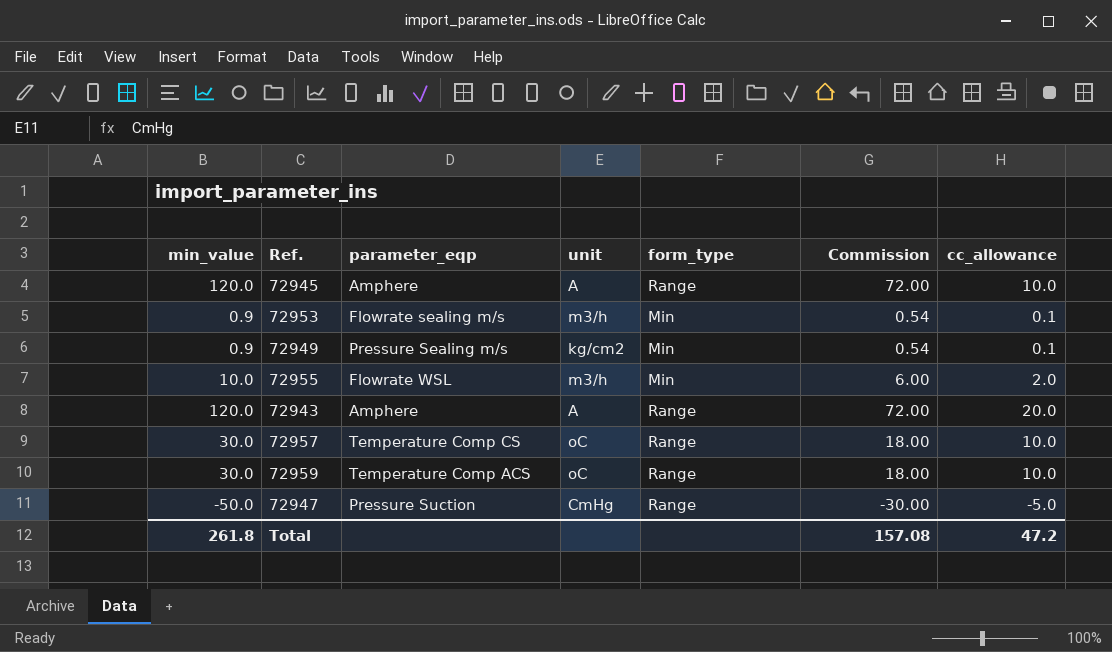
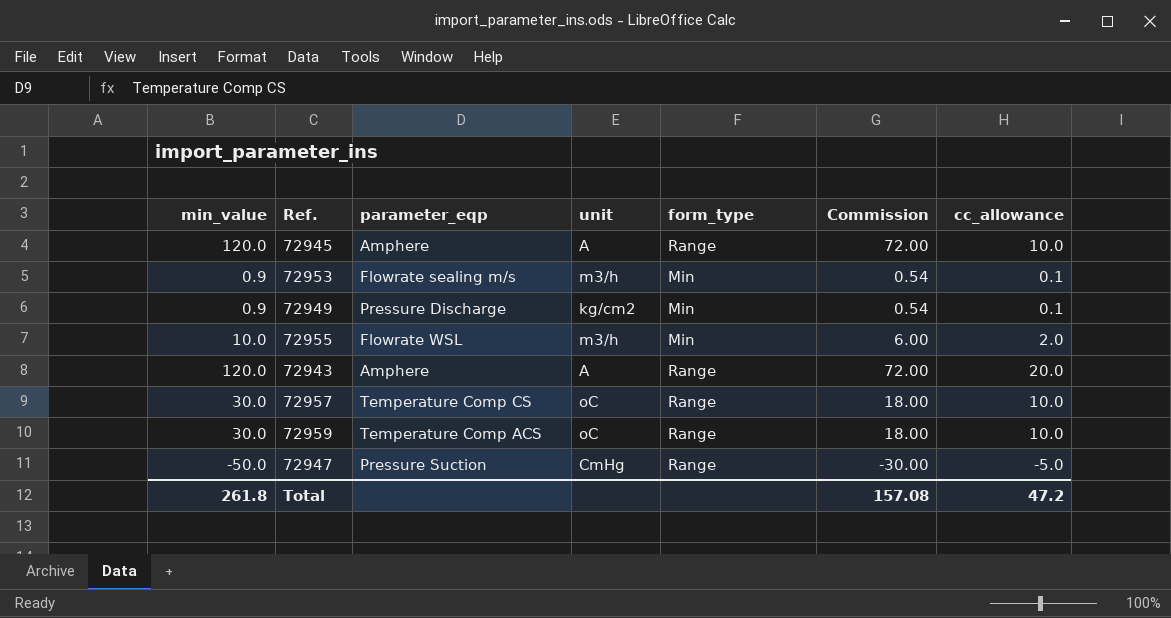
72949 | parameter_eqp: Pressure Sealing m/s -> Pressure Discharge

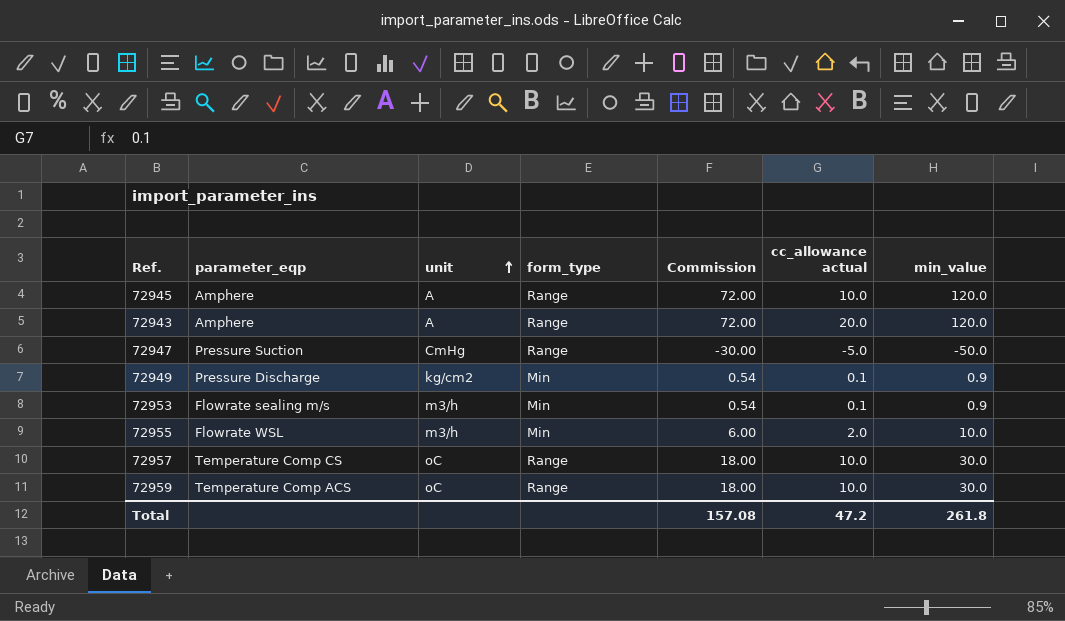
row order: none -> unit ascending
column name: cc_allowance -> cc_allowance actual
column min_value | position: 1 -> 7

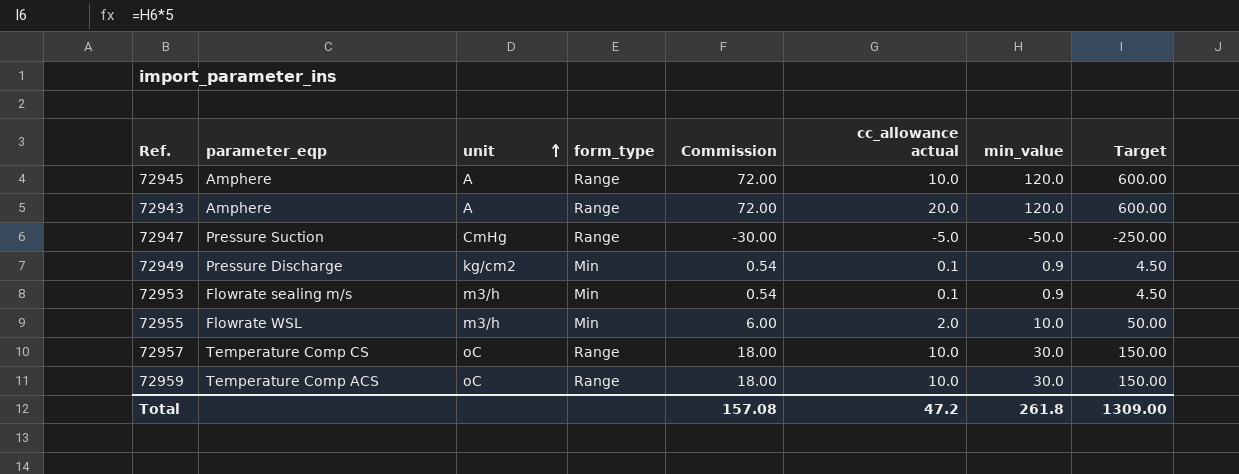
column Target | formula: none -> [min_value] * 5

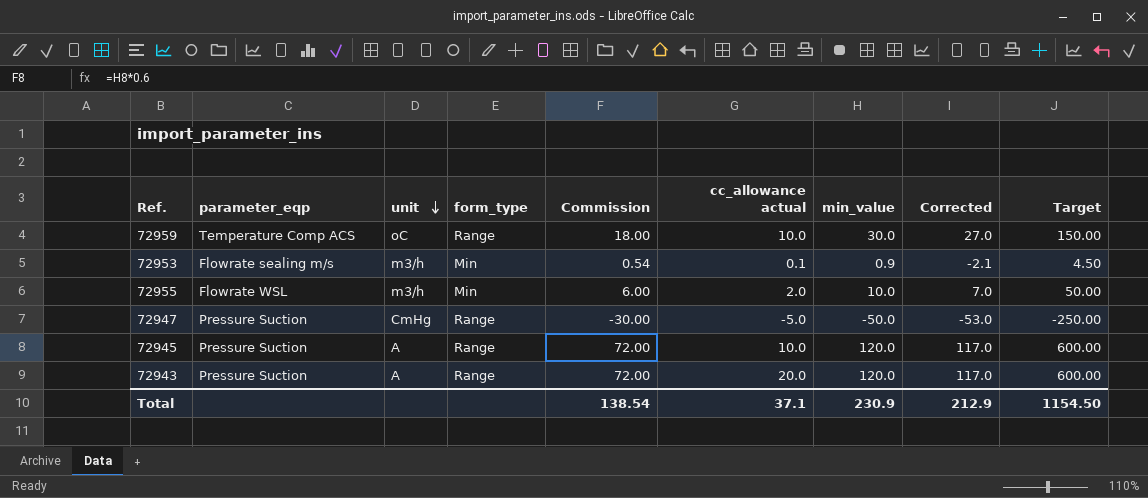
row order: unit ascending -> unit descending
column Corrected | formula: none -> [min_value] - 3
row 72949: Pressure Discharge | kg/cm2 | Min | 0.54 | 0.1 | 0.9 | 4.50 -> none
row 72957: Temperature Comp CS | oC | Range | 18.00 | 10.0 | 30.0 | 150.00 -> none
72945 | parameter_eqp: Amphere -> Pressure Suction
72943 | parameter_eqp: Amphere -> Pressure Suction
Total | Commission: 157.08 -> 138.54
Total | cc_allowance actual: 47.2 -> 37.1
Total | min_value: 261.8 -> 230.9
Total | Target: 1309.00 -> 1154.50

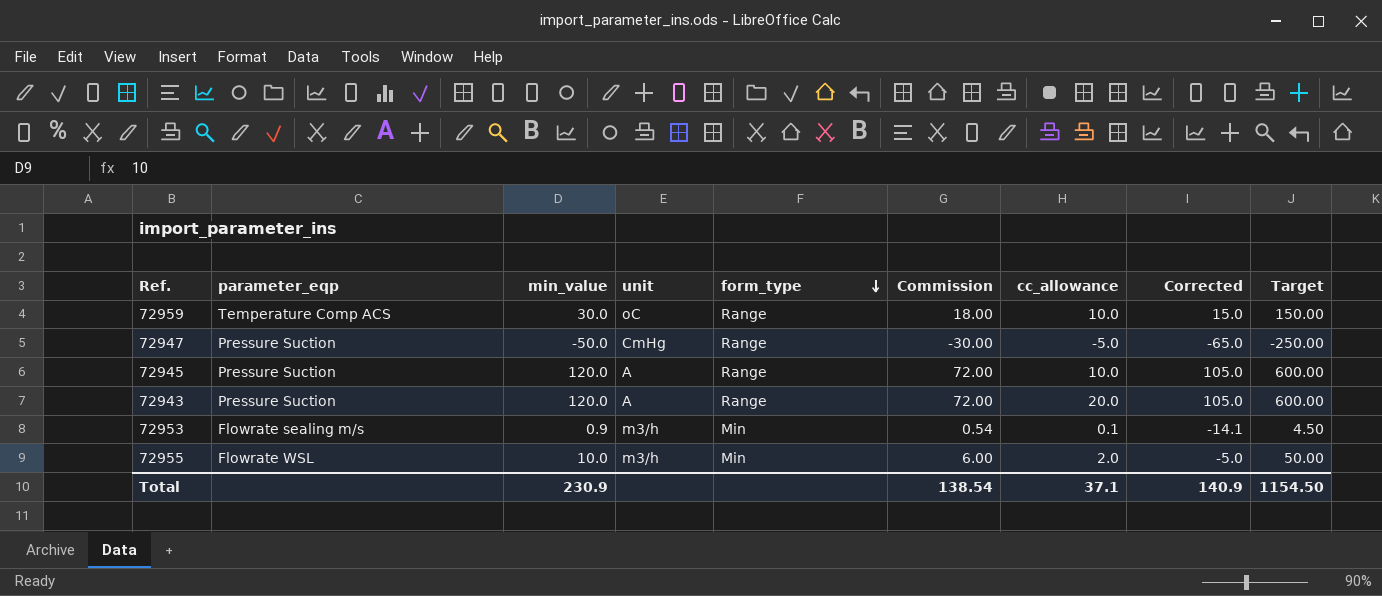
row order: unit descending -> form_type descending
column min_value | position: 7 -> 3
column name: cc_allowance actual -> cc_allowance
column Corrected | formula: [min_value] - 3 -> [min_value] - 15
Total | Corrected: 212.9 -> 140.9

